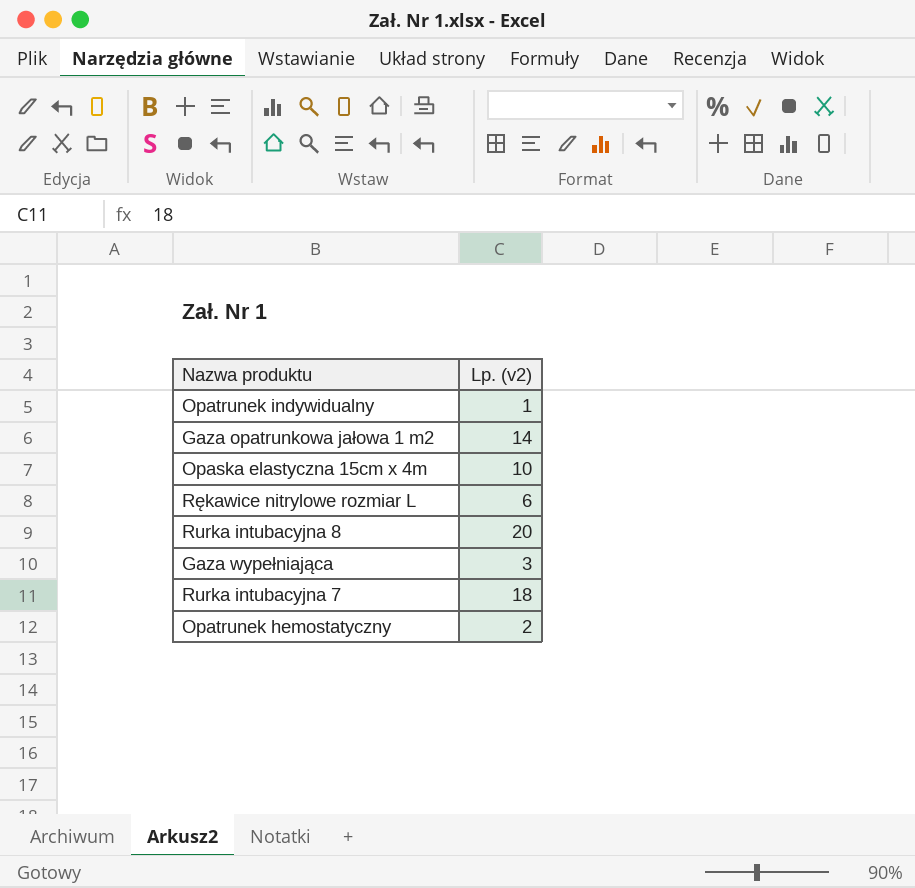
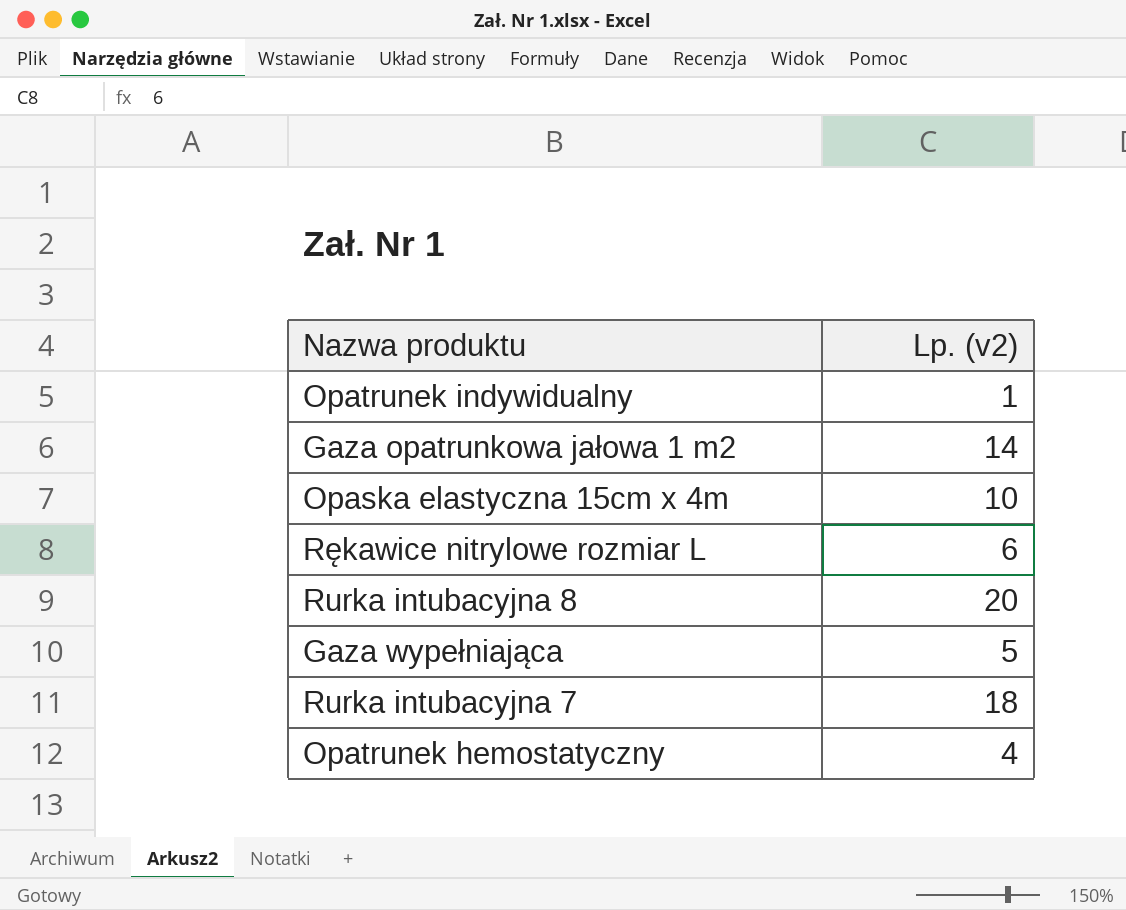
Gaza wypełniająca | Lp. (v2): 3 -> 5
Opatrunek hemostatyczny | Lp. (v2): 2 -> 4

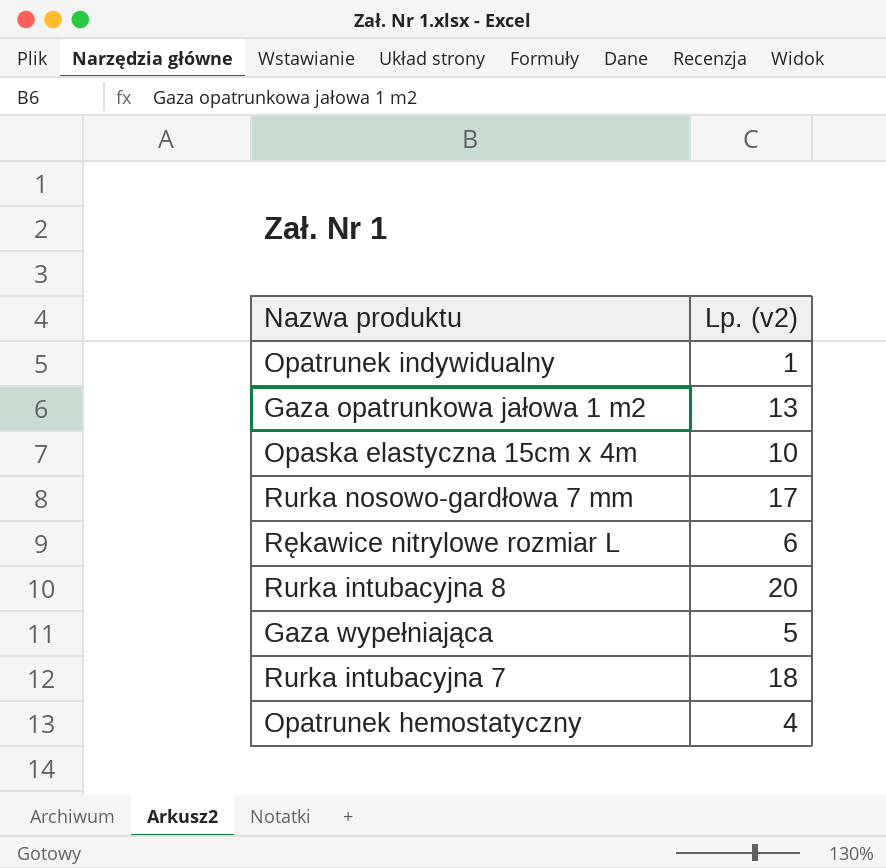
Gaza opatrunkowa jałowa 1 m2 | Lp. (v2): 14 -> 13
row Rurka nosowo-gardłowa 7 mm: none -> 17

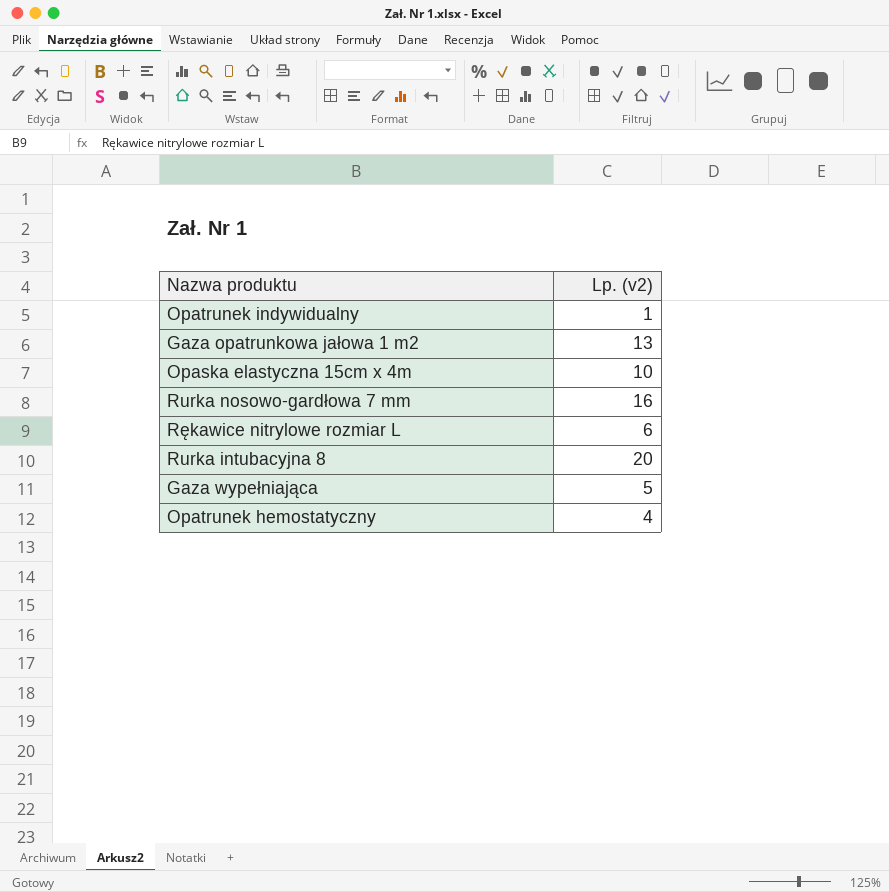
row Rurka intubacyjna 7: 18 -> none
Rurka nosowo-gardłowa 7 mm | Lp. (v2): 17 -> 16

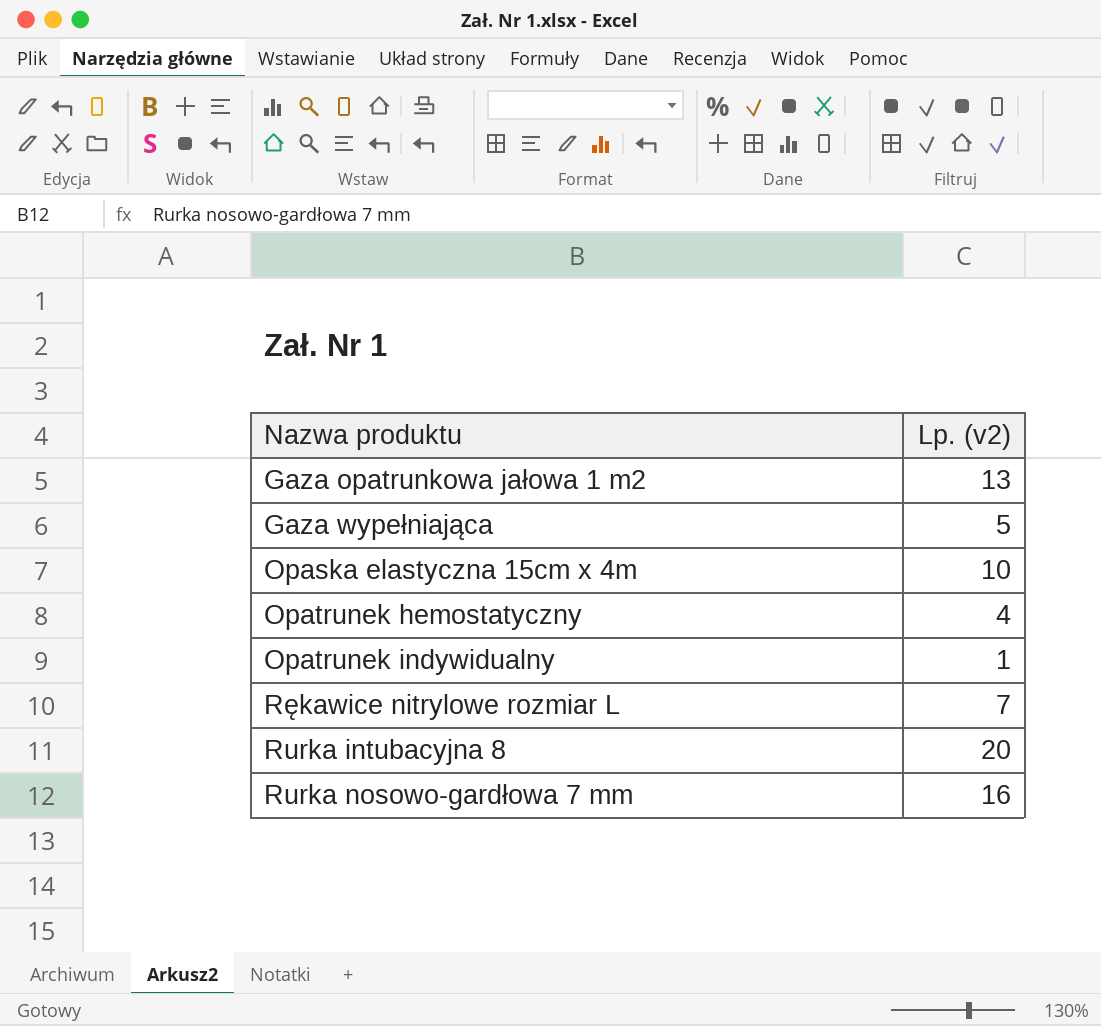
row order: none -> Nazwa produktu ascending
Rękawice nitrylowe rozmiar L | Lp. (v2): 6 -> 7

